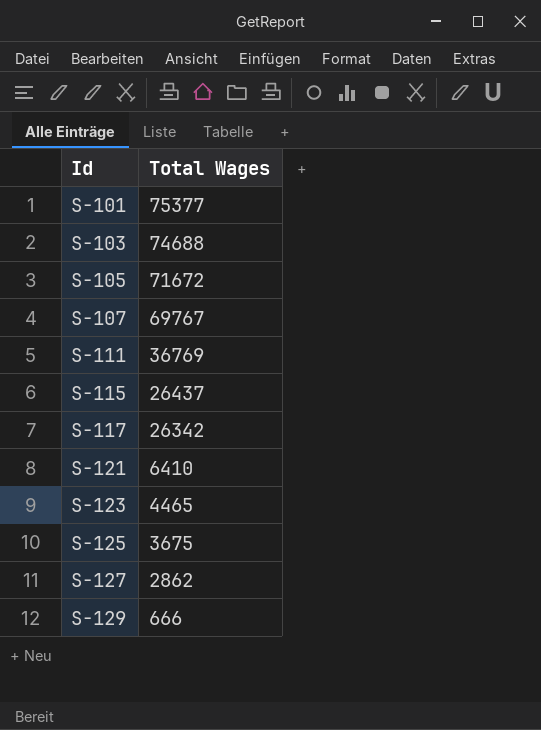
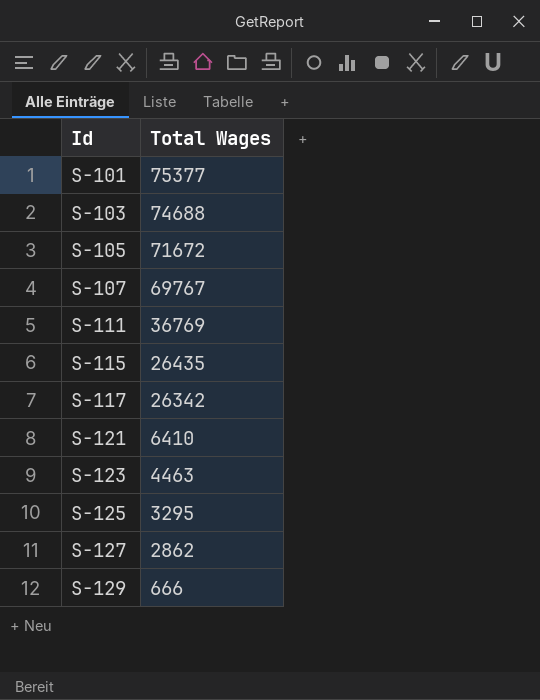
S-115 | Total Wages: 26437 -> 26435
S-123 | Total Wages: 4465 -> 4463
S-125 | Total Wages: 3675 -> 3295

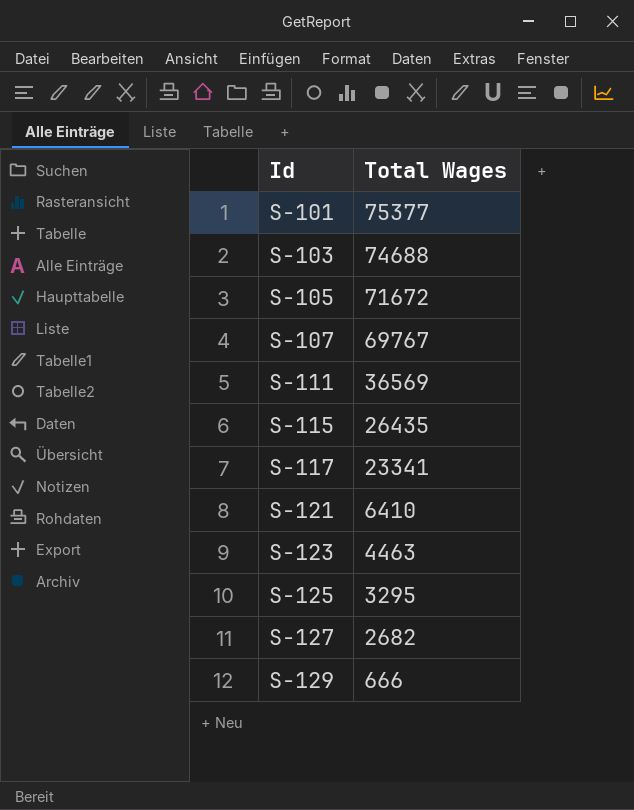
S-111 | Total Wages: 36769 -> 36569
S-117 | Total Wages: 26342 -> 23341
S-127 | Total Wages: 2862 -> 2682

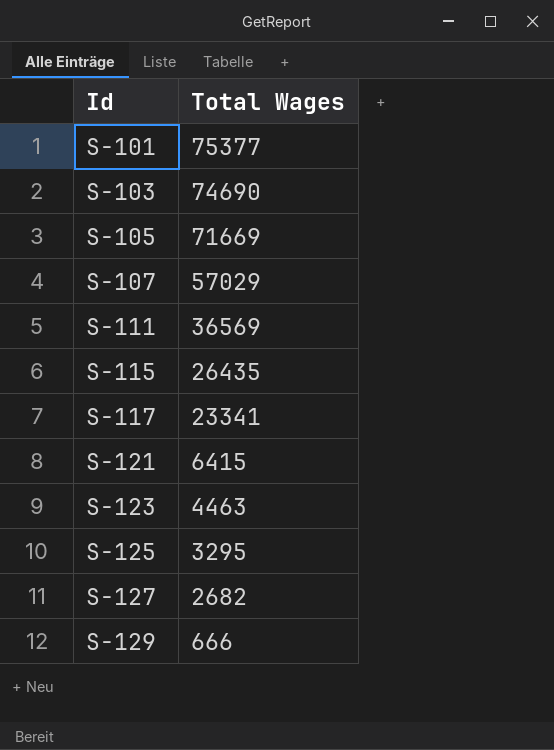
S-103 | Total Wages: 74688 -> 74690
S-105 | Total Wages: 71672 -> 71669
S-107 | Total Wages: 69767 -> 57029
S-121 | Total Wages: 6410 -> 6415

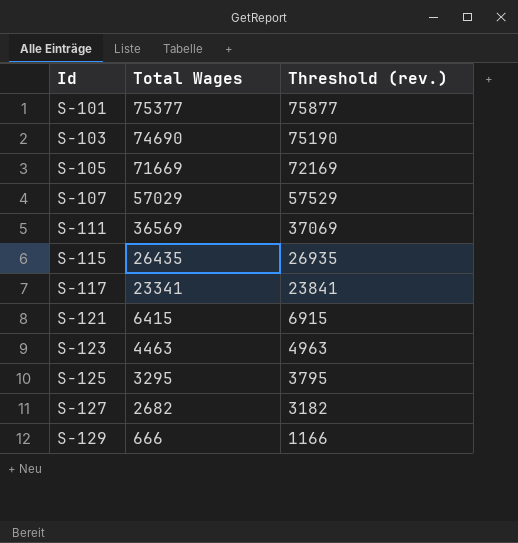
column Threshold (rev.) | formula: none -> [Total Wages] + 500

